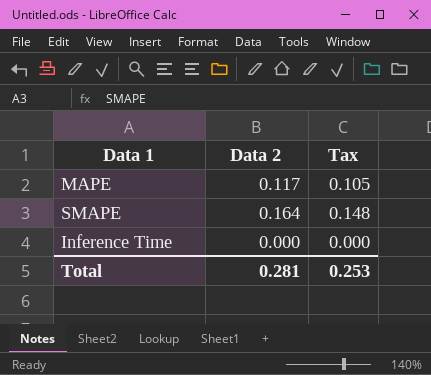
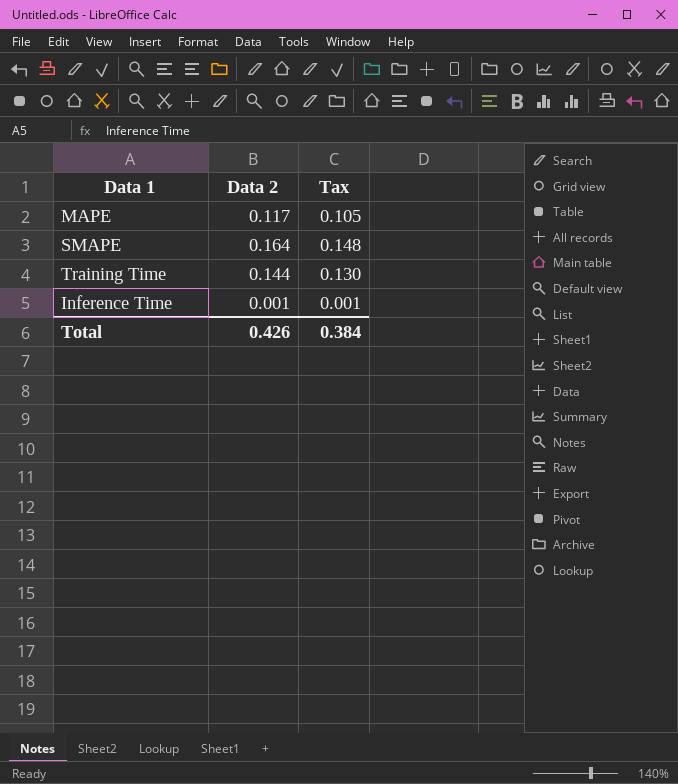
row Training Time: none -> 0.144 | 0.130
Inference Time | Data 2: 0.000 -> 0.001
Inference Time | Tax: 0.000 -> 0.001
Total | Data 2: 0.281 -> 0.426
Total | Tax: 0.253 -> 0.384

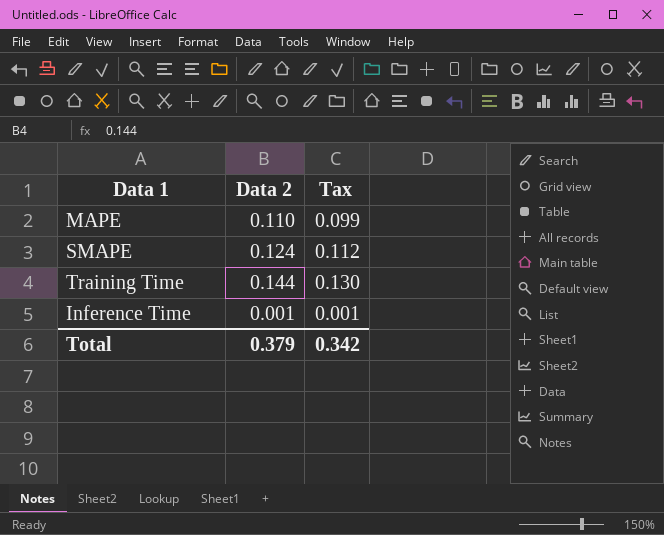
MAPE | Data 2: 0.117 -> 0.110
MAPE | Tax: 0.105 -> 0.099
SMAPE | Data 2: 0.164 -> 0.124
SMAPE | Tax: 0.148 -> 0.112
Total | Data 2: 0.426 -> 0.379
Total | Tax: 0.384 -> 0.342

